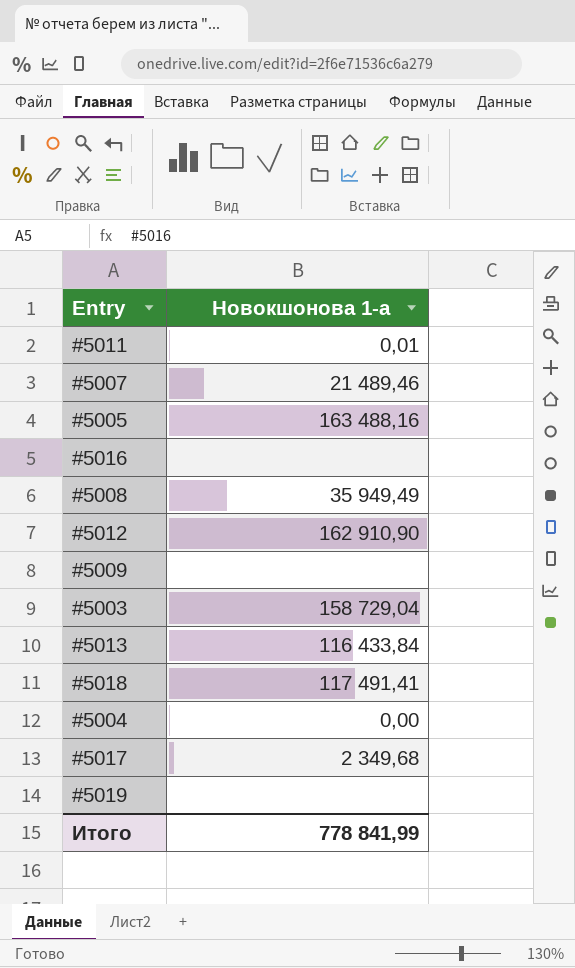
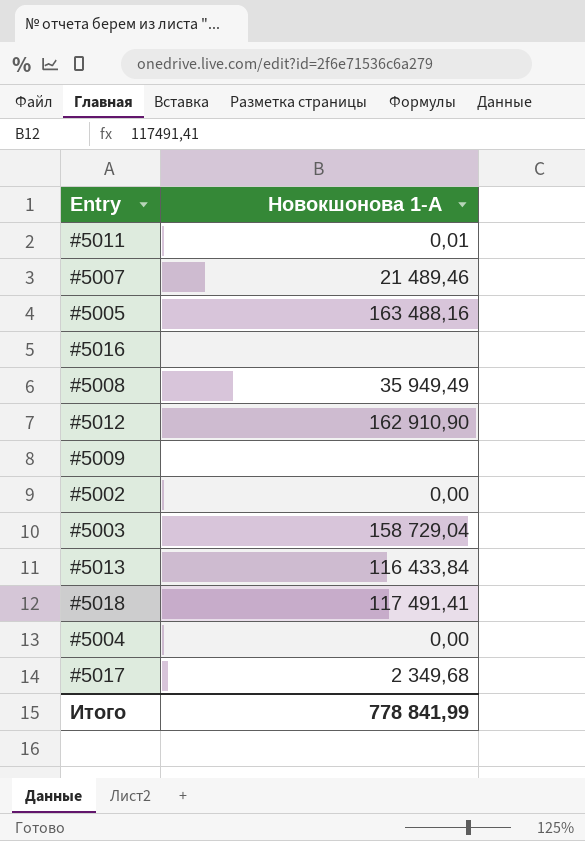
column name: Новокшонова 1-а -> Новокшонова 1-А
row #5019: none -> none
row #5002: none -> 0,00

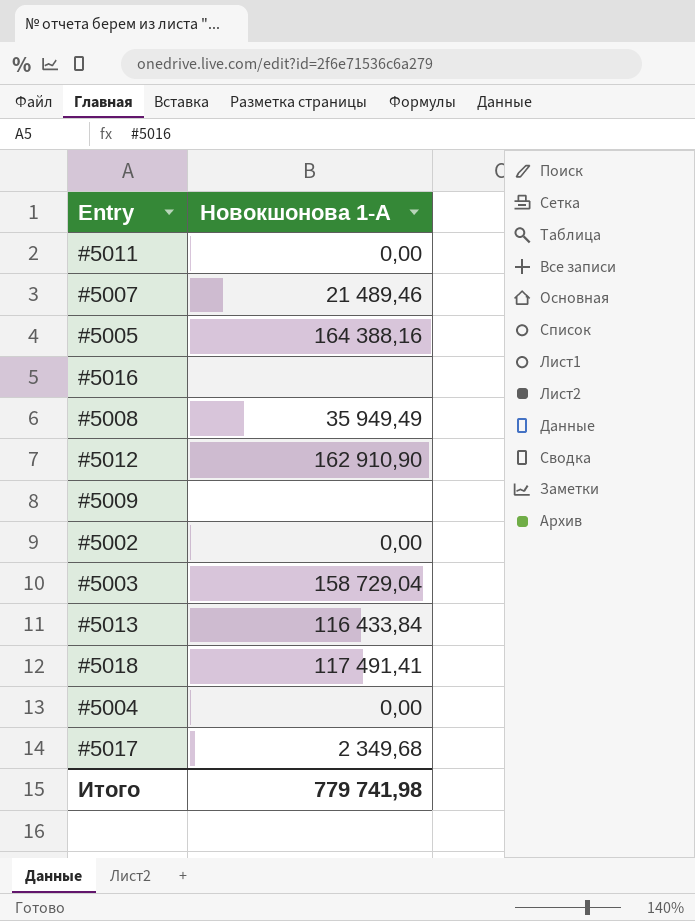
#5011 | Новокшонова 1-А: 0,01 -> 0,00
#5005 | Новокшонова 1-А: 163 488,16 -> 164 388,16
Итого | Новокшонова 1-А: 778 841,99 -> 779 741,98

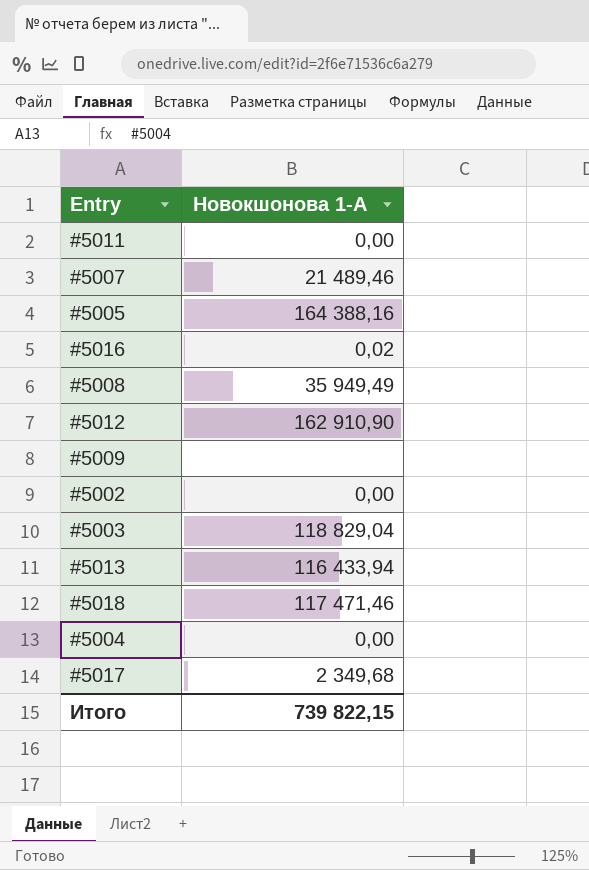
#5016 | Новокшонова 1-А: none -> 0,02
#5003 | Новокшонова 1-А: 158 729,04 -> 118 829,04
#5013 | Новокшонова 1-А: 116 433,84 -> 116 433,94
#5018 | Новокшонова 1-А: 117 491,41 -> 117 471,46
Итого | Новокшонова 1-А: 779 741,98 -> 739 822,15

